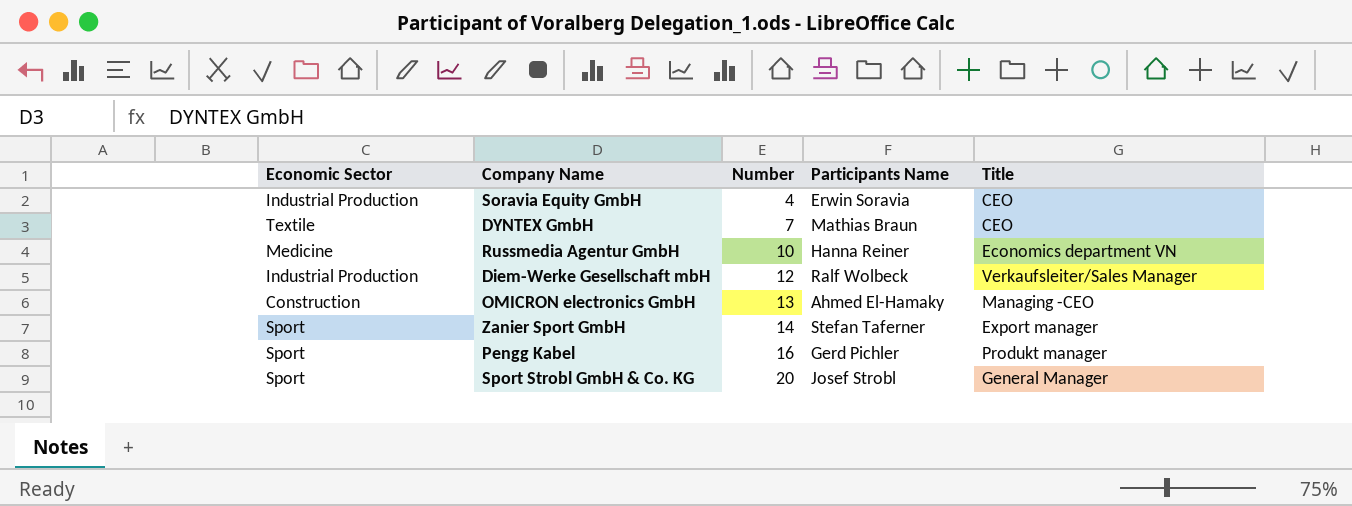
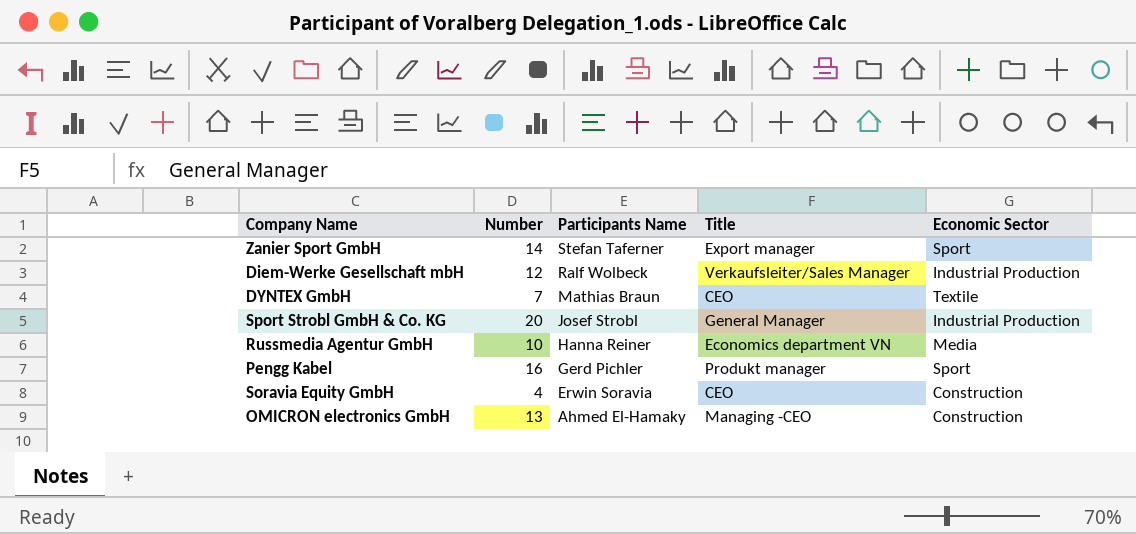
row order: Number ascending -> Participants Name descending
column Economic Sector | position: 1 -> 5
Sport Strobl GmbH & Co. KG | Economic Sector: Sport -> Industrial Production
Russmedia Agentur GmbH | Economic Sector: Medicine -> Media
Soravia Equity GmbH | Economic Sector: Industrial Production -> Construction

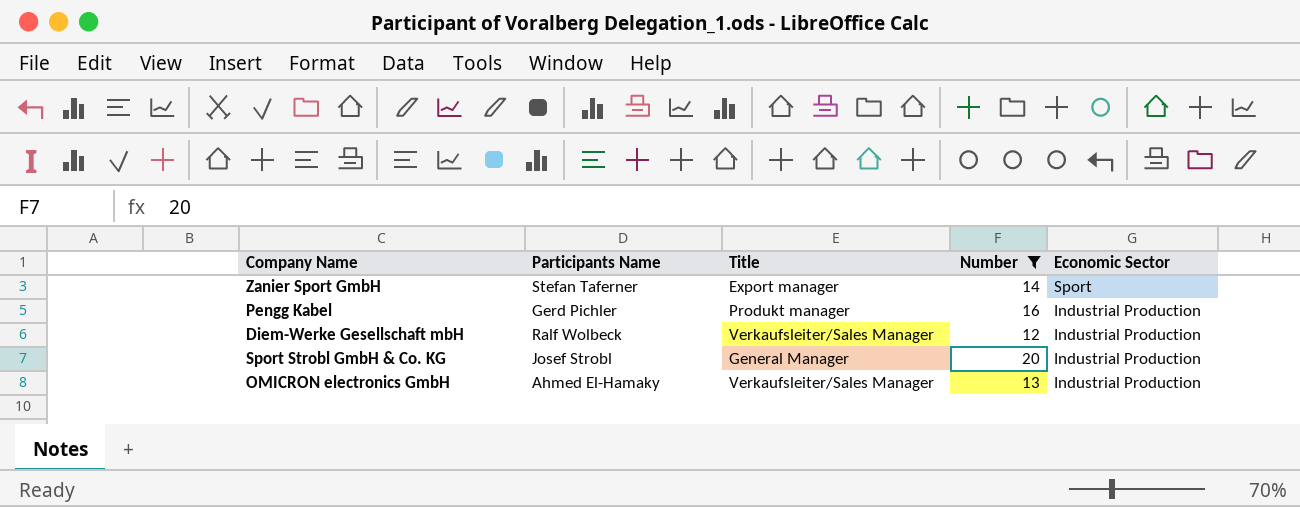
filter: none -> Number >= 12
row order: Participants Name descending -> Economic Sector descending
column Number | position: 2 -> 4
Pengg Kabel | Economic Sector: Sport -> Industrial Production
OMICRON electronics GmbH | Title: Managing -CEO -> Verkaufsleiter/Sales Manager
OMICRON electronics GmbH | Economic Sector: Construction -> Industrial Production

